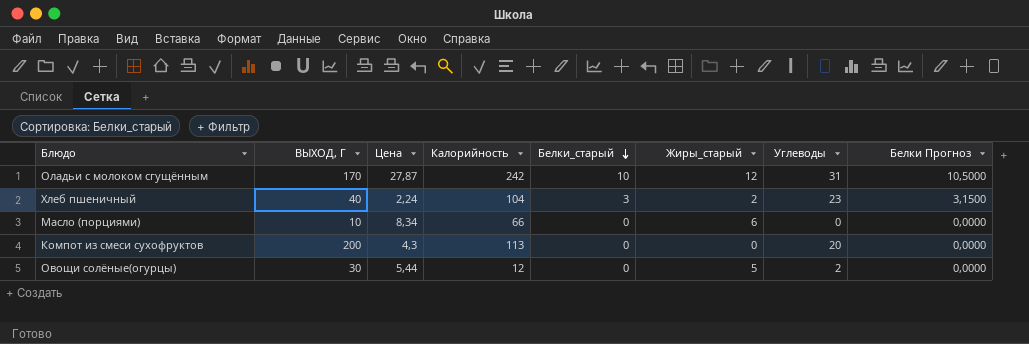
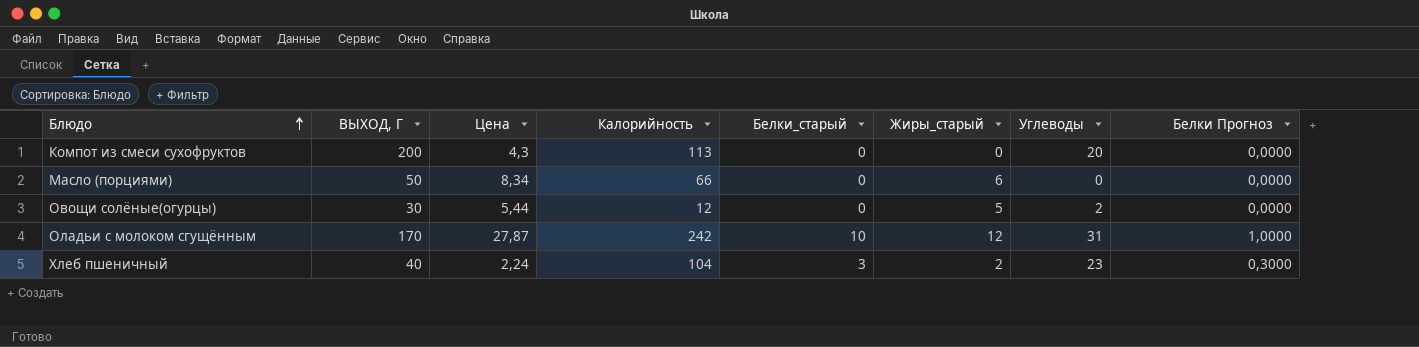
row order: Белки_старый descending -> Блюдо ascending
column Белки Прогноз | formula: [Белки_старый] * 1,05 -> [Белки_старый] * 0,1
Масло (порциями) | ВЫХОД, Г: 10 -> 50

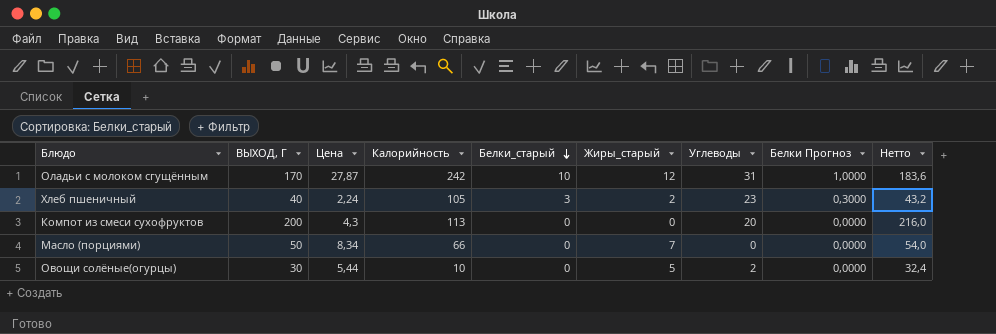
row order: Блюдо ascending -> Белки_старый descending
column Нетто | formula: none -> [ВЫХОД, Г] * 1,08
Хлеб пшеничный | Калорийность: 104 -> 105
Масло (порциями) | Жиры_старый: 6 -> 7
Овощи солёные(огурцы) | Калорийность: 12 -> 10

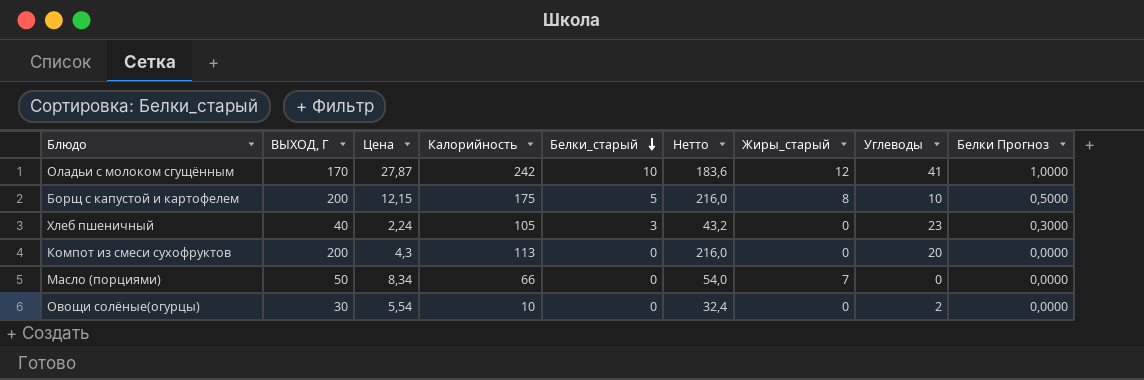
column Нетто | position: 9 -> 6
Оладьи с молоком сгущённым | Углеводы: 31 -> 41
row Борщ с капустой и картофелем: none -> 200 | 12,15 | 175 | 5 | 216,0 | 8 | 10 | 0,5000
Хлеб пшеничный | Жиры_старый: 2 -> 0
Овощи солёные(огурцы) | Цена: 5,44 -> 5,54
Овощи солёные(огурцы) | Жиры_старый: 5 -> 0

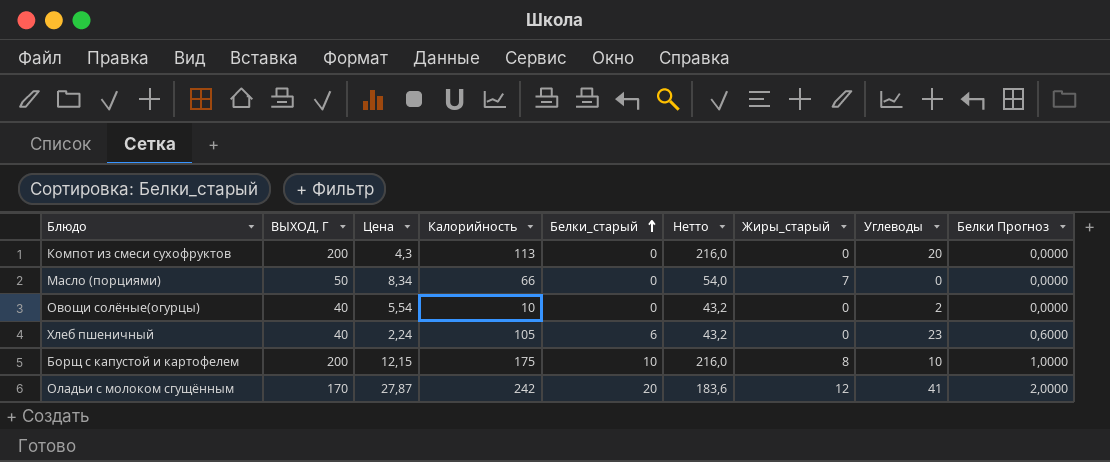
row order: Белки_старый descending -> Белки_старый ascending
Овощи солёные(огурцы) | ВЫХОД, Г: 30 -> 40
Овощи солёные(огурцы) | Нетто: 32,4 -> 43,2
Хлеб пшеничный | Белки_старый: 3 -> 6
Хлеб пшеничный | Белки Прогноз: 0,3000 -> 0,6000
Борщ с капустой и картофелем | Белки_старый: 5 -> 10
Борщ с капустой и картофелем | Белки Прогноз: 0,5000 -> 1,0000
Оладьи с молоком сгущённым | Белки_старый: 10 -> 20
Оладьи с молоком сгущённым | Белки Прогноз: 1,0000 -> 2,0000

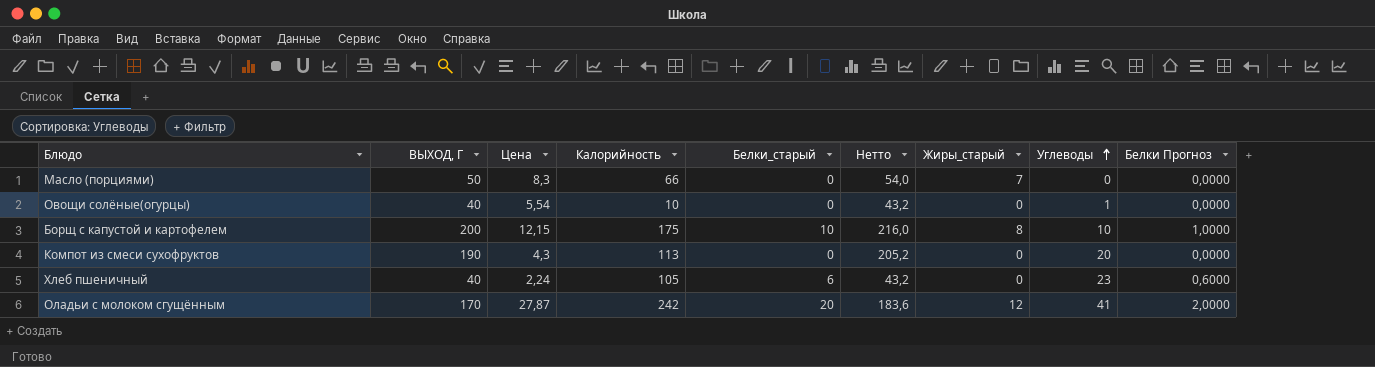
row order: Белки_старый ascending -> Углеводы ascending
Масло (порциями) | Цена: 8,34 -> 8,3
Овощи солёные(огурцы) | Углеводы: 2 -> 1
Компот из смеси сухофруктов | ВЫХОД, Г: 200 -> 190
Компот из смеси сухофруктов | Нетто: 216,0 -> 205,2

